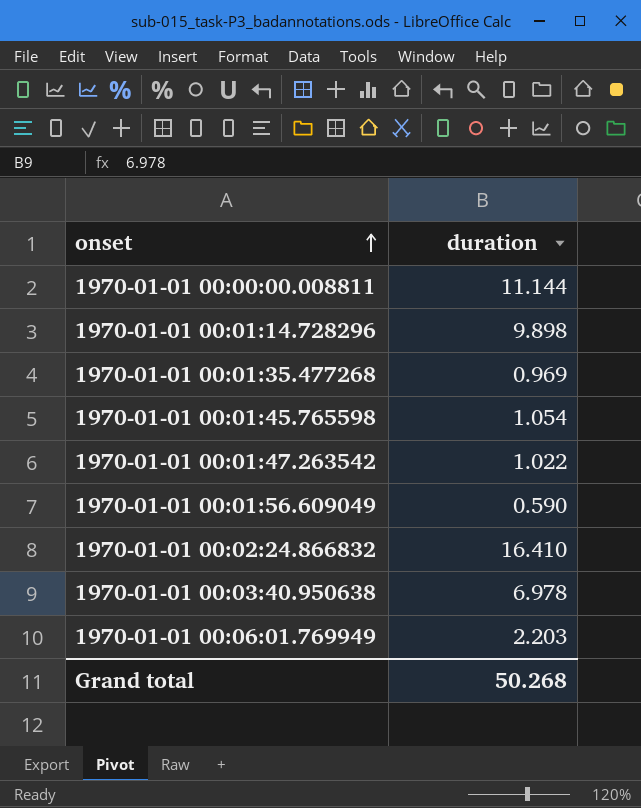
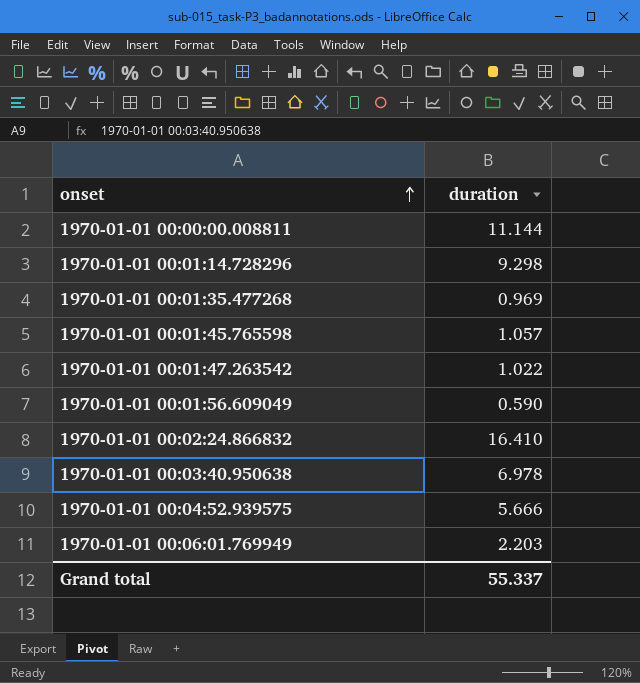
1970-01-01 00:01:14.728296 | duration: 9.898 -> 9.298
1970-01-01 00:01:45.765598 | duration: 1.054 -> 1.057
row 1970-01-01 00:04:52.939575: none -> 5.666
Grand total | duration: 50.268 -> 55.337

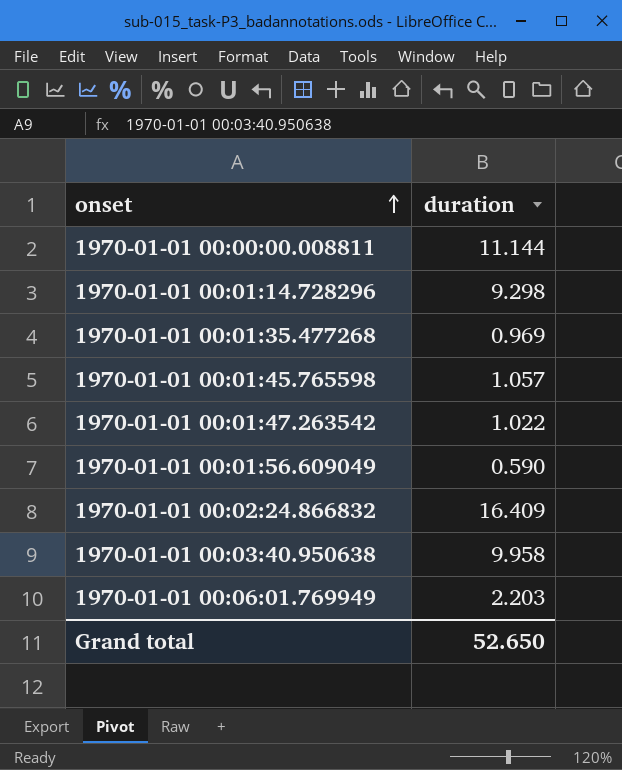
row 1970-01-01 00:04:52.939575: 5.666 -> none
1970-01-01 00:02:24.866832 | duration: 16.410 -> 16.409
1970-01-01 00:03:40.950638 | duration: 6.978 -> 9.958
Grand total | duration: 55.337 -> 52.650

